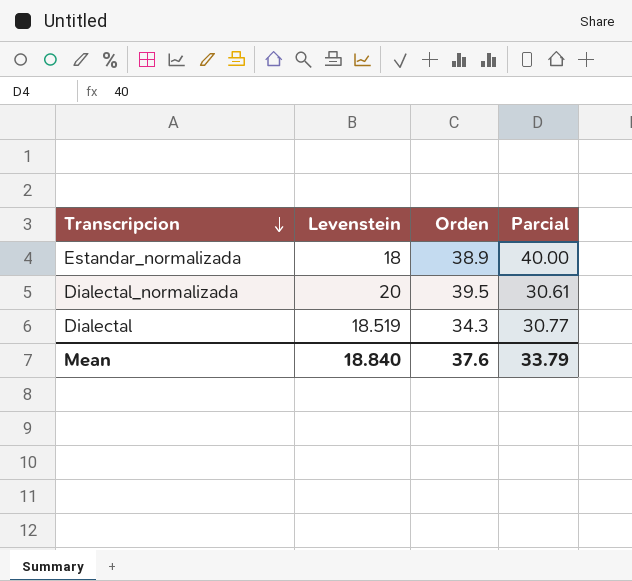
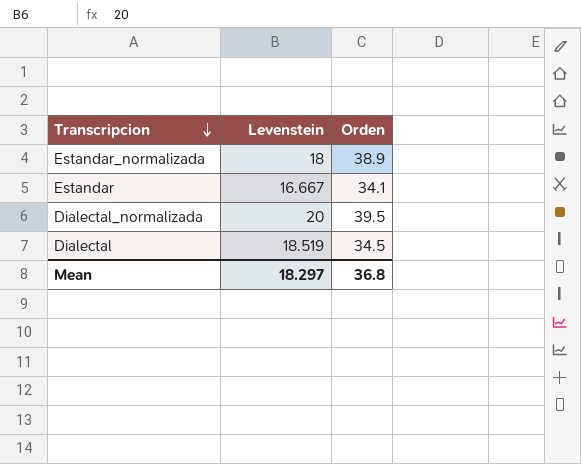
column Parcial | position: 4 -> none
row Estandar: none -> 16.667 | 34.1
Dialectal | Orden: 34.3 -> 34.5
Mean | Levenstein: 18.840 -> 18.297
Mean | Orden: 37.6 -> 36.8

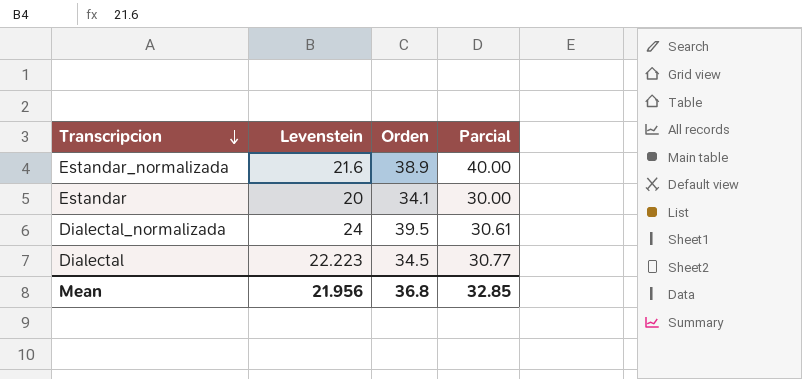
column Parcial | position: none -> 4
Estandar_normalizada | Levenstein: 18 -> 21.6
Estandar | Levenstein: 16.667 -> 20
Dialectal_normalizada | Levenstein: 20 -> 24
Dialectal | Levenstein: 18.519 -> 22.223
Mean | Levenstein: 18.297 -> 21.956

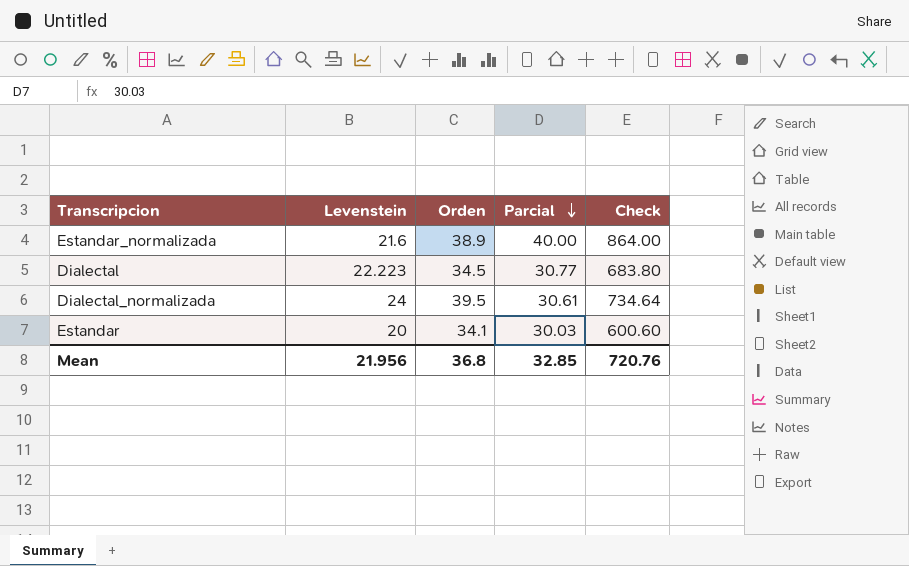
row order: Transcripcion descending -> Parcial descending
column Check | formula: none -> [Levenstein] * [Parcial]
Estandar | Parcial: 30.00 -> 30.03

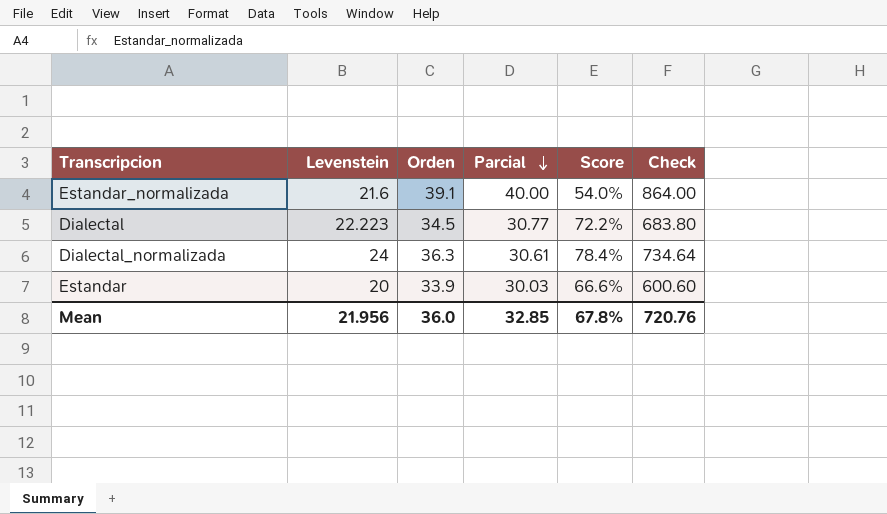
column Score | formula: none -> [Levenstein] / [Parcial]
Estandar_normalizada | Orden: 38.9 -> 39.1
Dialectal_normalizada | Orden: 39.5 -> 36.3
Estandar | Orden: 34.1 -> 33.9
Mean | Orden: 36.8 -> 36.0

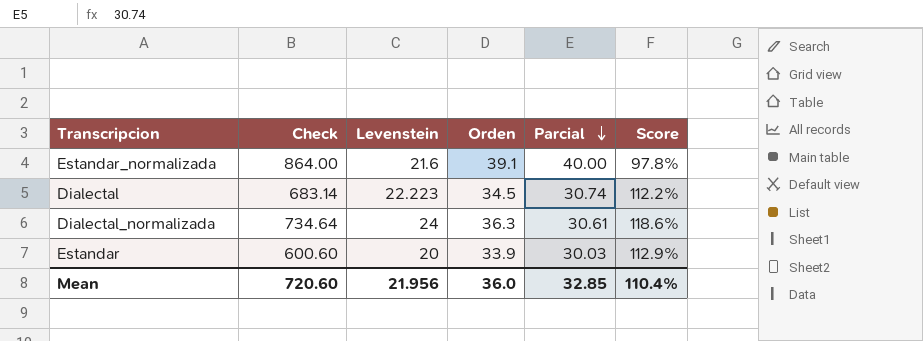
column Check | position: 6 -> 2
column Score | formula: [Levenstein] / [Parcial] -> [Orden] / [Parcial]
Dialectal | Check: 683.80 -> 683.14
Dialectal | Parcial: 30.77 -> 30.74
Mean | Check: 720.76 -> 720.60
Mean | Score: 67.8% -> 110.4%

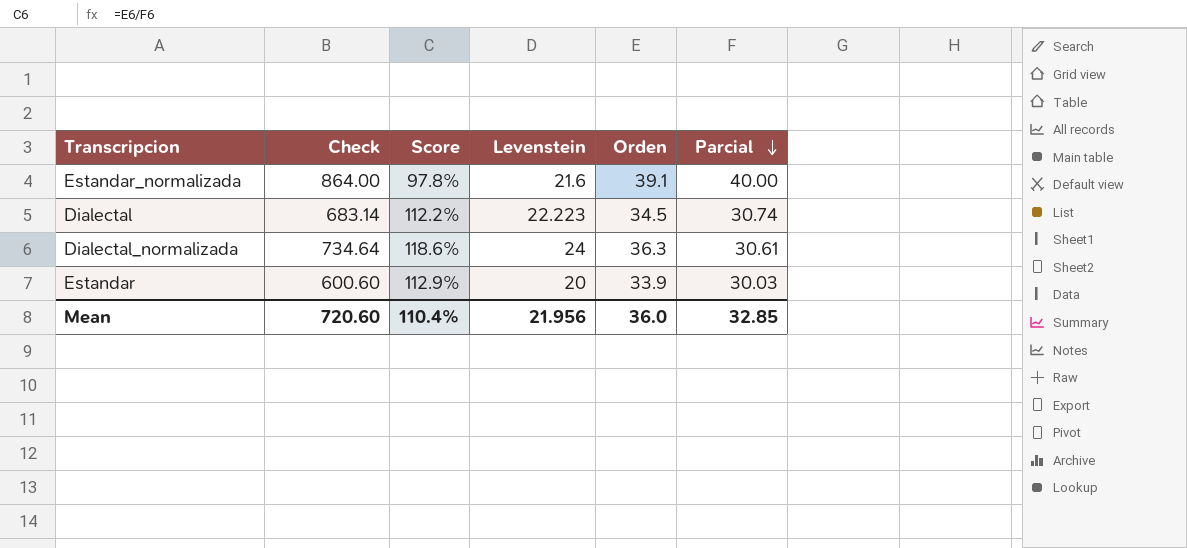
column Score | position: 6 -> 3

